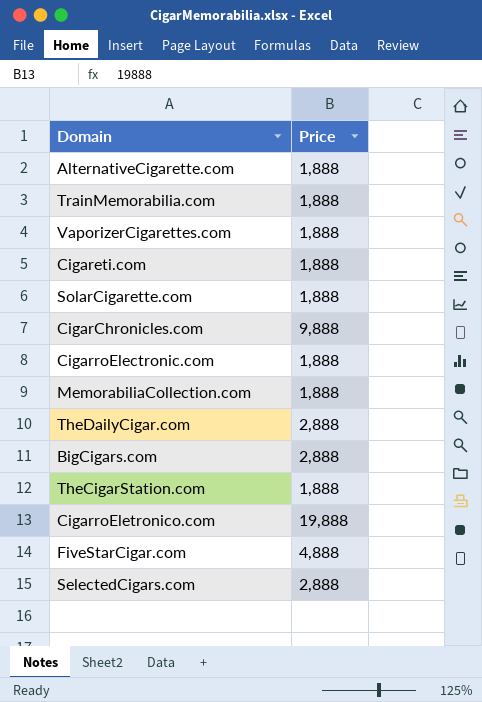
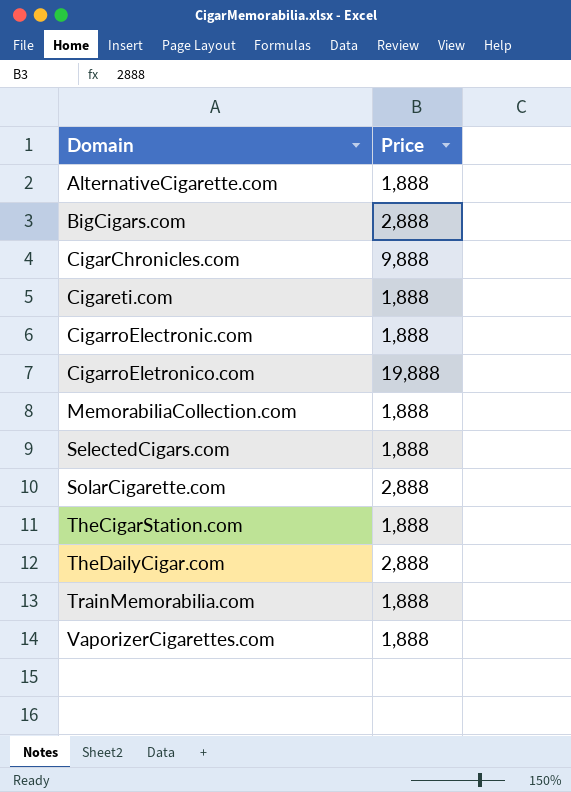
row order: none -> Domain ascending
row FiveStarCigar.com: 4,888 -> none
SelectedCigars.com | Price: 2,888 -> 1,888
SolarCigarette.com | Price: 1,888 -> 2,888

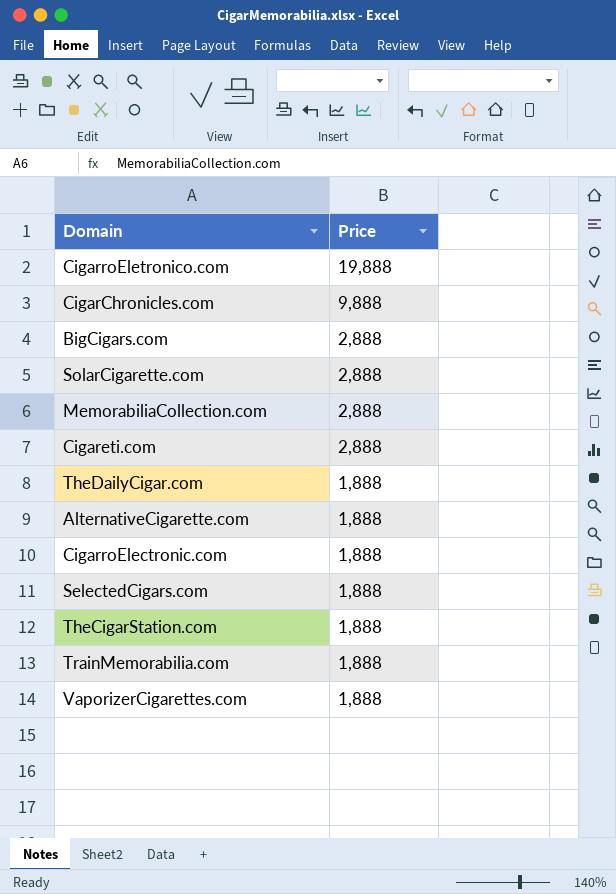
row order: Domain ascending -> Price descending
MemorabiliaCollection.com | Price: 1,888 -> 2,888
Cigareti.com | Price: 1,888 -> 2,888
TheDailyCigar.com | Price: 2,888 -> 1,888

